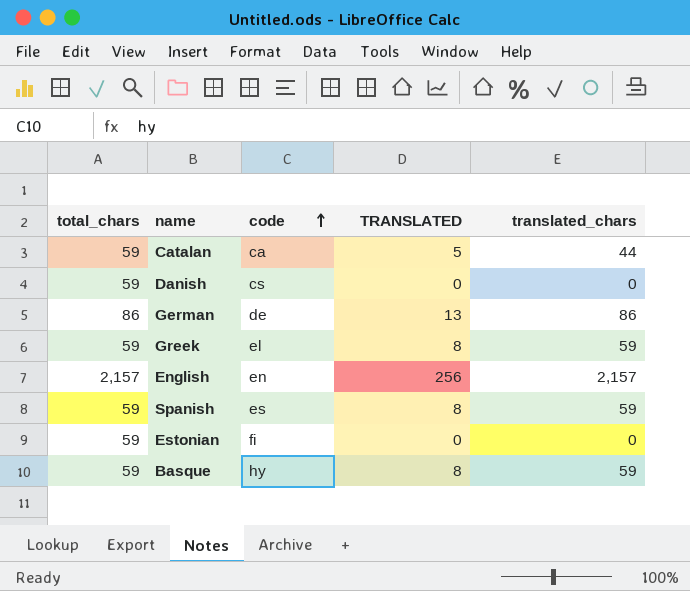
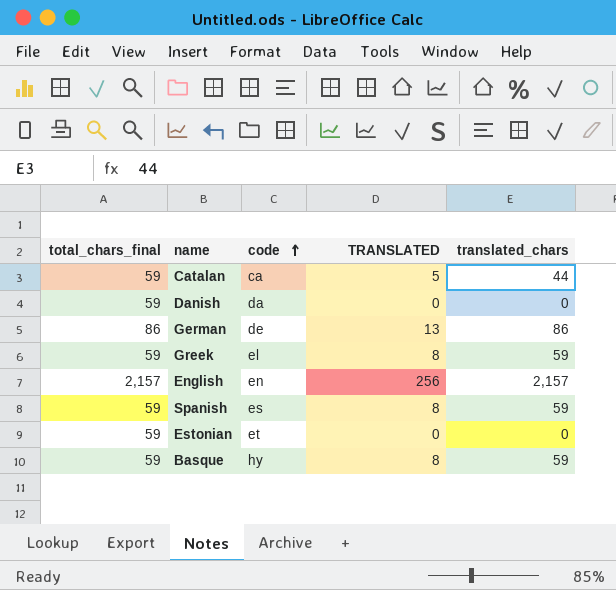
column name: total_chars -> total_chars_final
Danish | code: cs -> da
Estonian | code: fi -> et

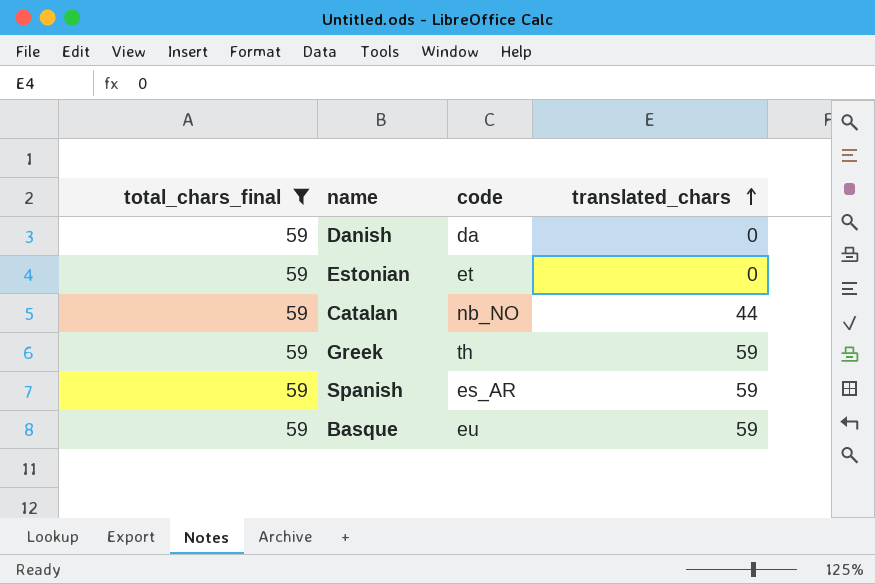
filter: none -> total_chars_final = 59
row order: code ascending -> translated_chars ascending
column TRANSLATED | position: 4 -> none
Catalan | code: ca -> nb_NO
Greek | code: el -> th
Spanish | code: es -> es_AR
Basque | code: hy -> eu

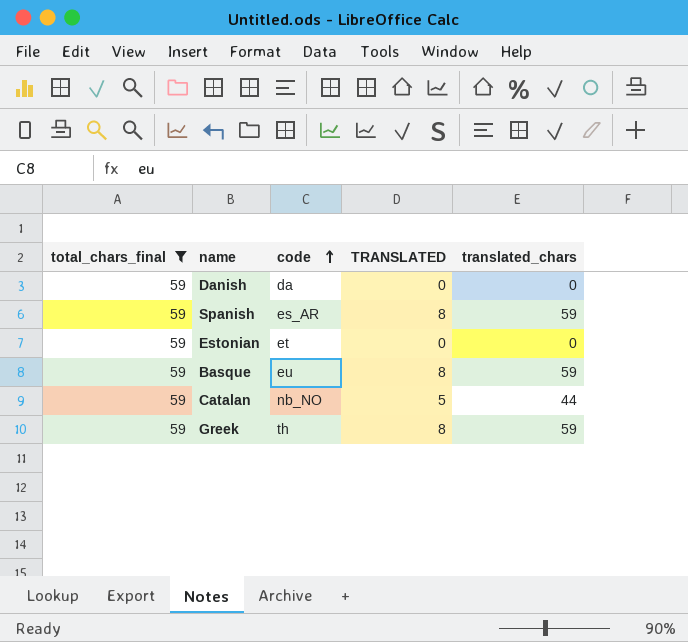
row order: translated_chars ascending -> code ascending
column TRANSLATED | position: none -> 4

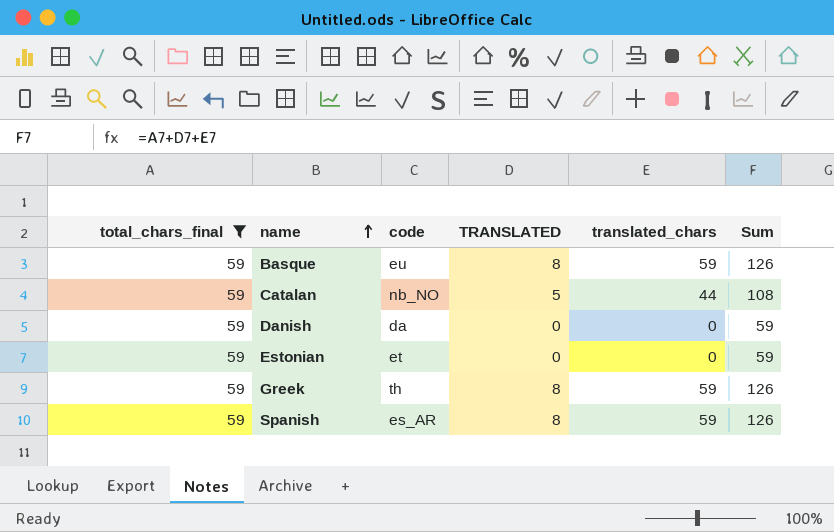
row order: code ascending -> name ascending
column Sum | formula: none -> [total_chars_final] + [TRANSLATED] + [translated_chars]

